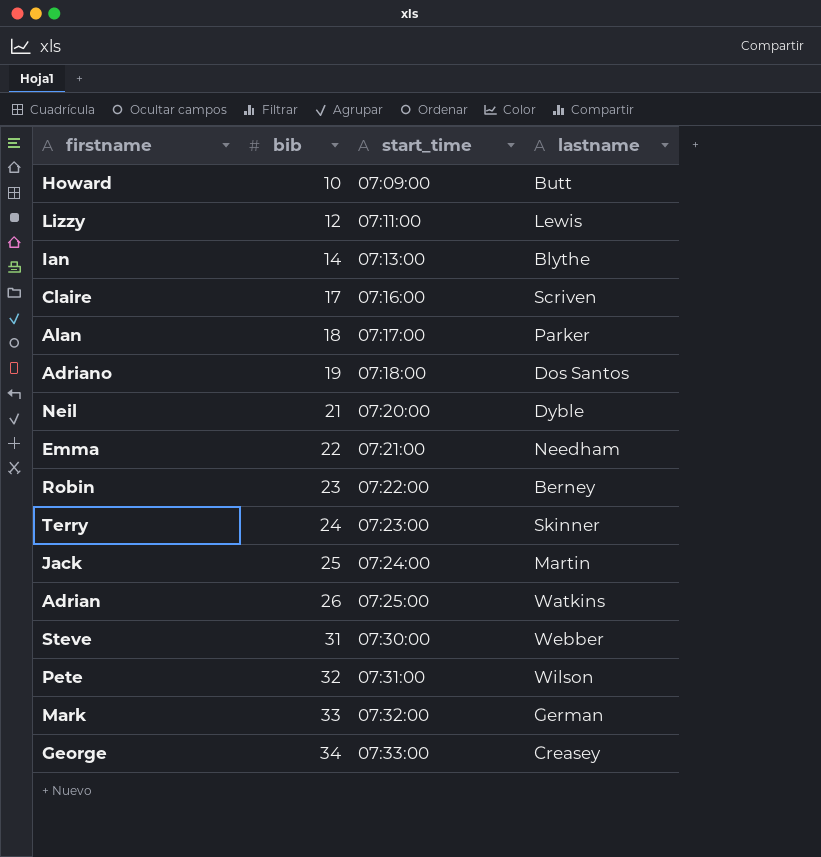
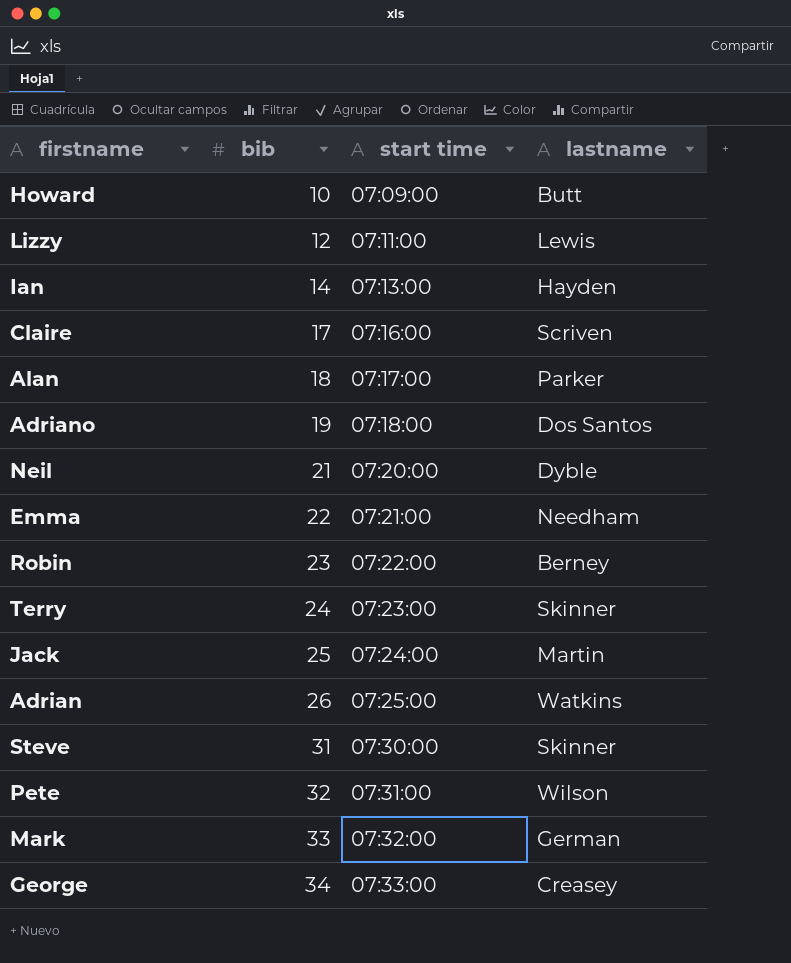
column name: start_time -> start time
Ian | lastname: Blythe -> Hayden
Steve | lastname: Webber -> Skinner

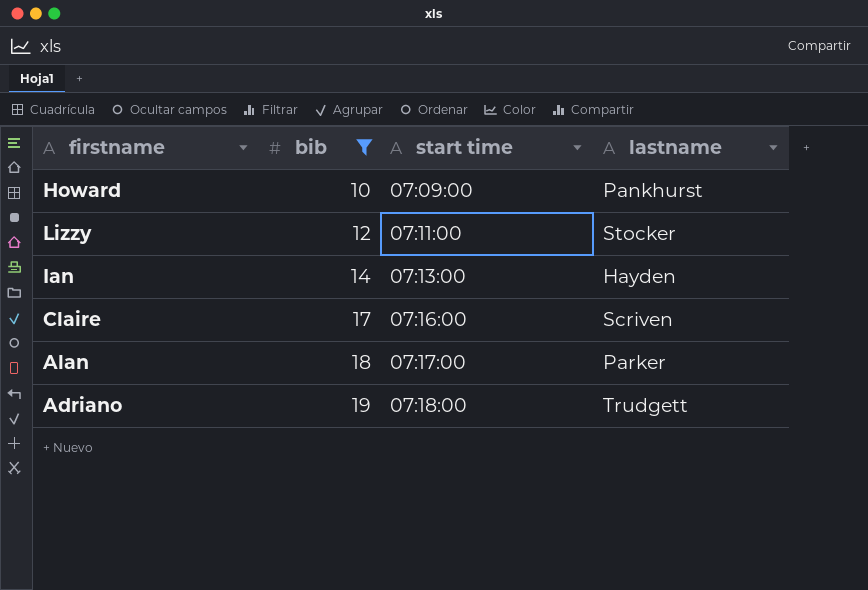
filter: none -> bib <= 19
Howard | lastname: Butt -> Pankhurst
Lizzy | lastname: Lewis -> Stocker
Adriano | lastname: Dos Santos -> Trudgett

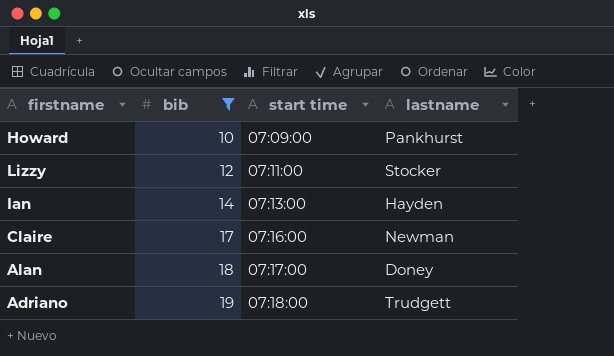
Claire | lastname: Scriven -> Newman
Alan | lastname: Parker -> Doney

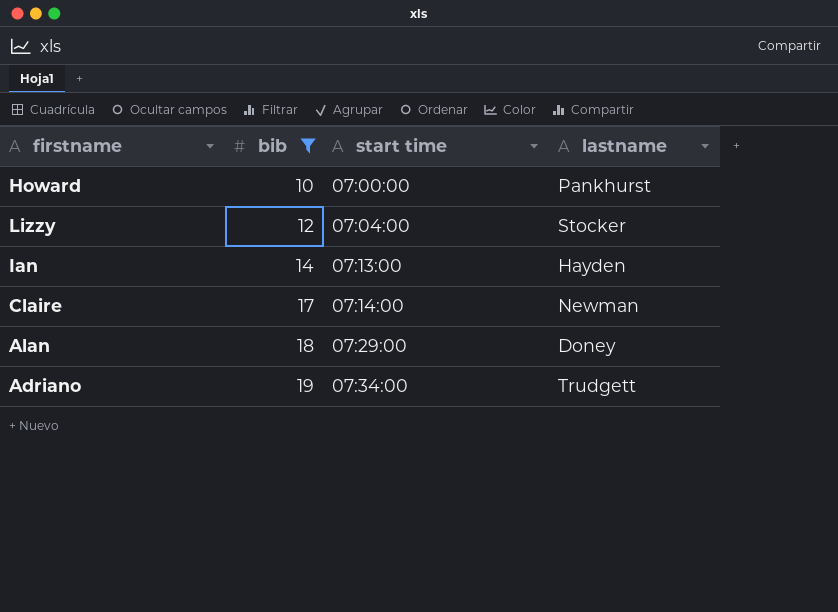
Howard | start time: 07:09:00 -> 07:00:00
Lizzy | start time: 07:11:00 -> 07:04:00
Claire | start time: 07:16:00 -> 07:14:00
Alan | start time: 07:17:00 -> 07:29:00
Adriano | start time: 07:18:00 -> 07:34:00

